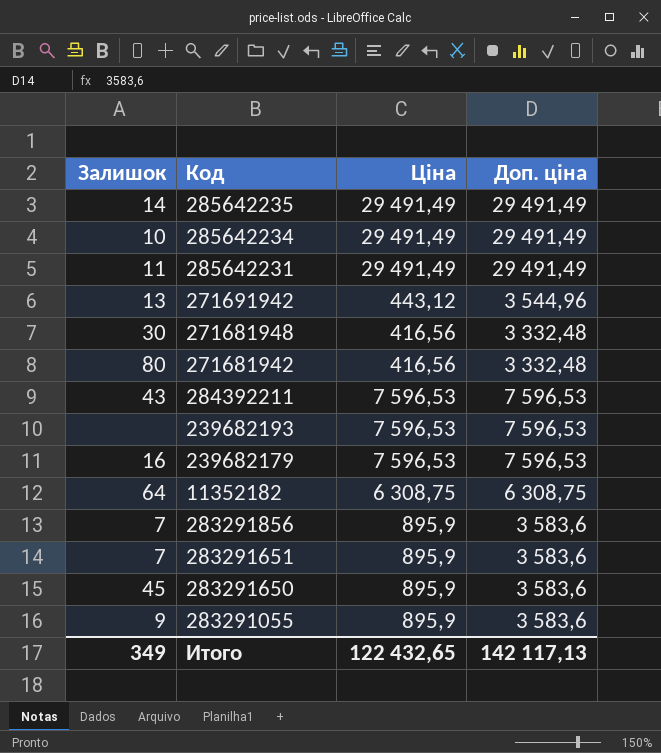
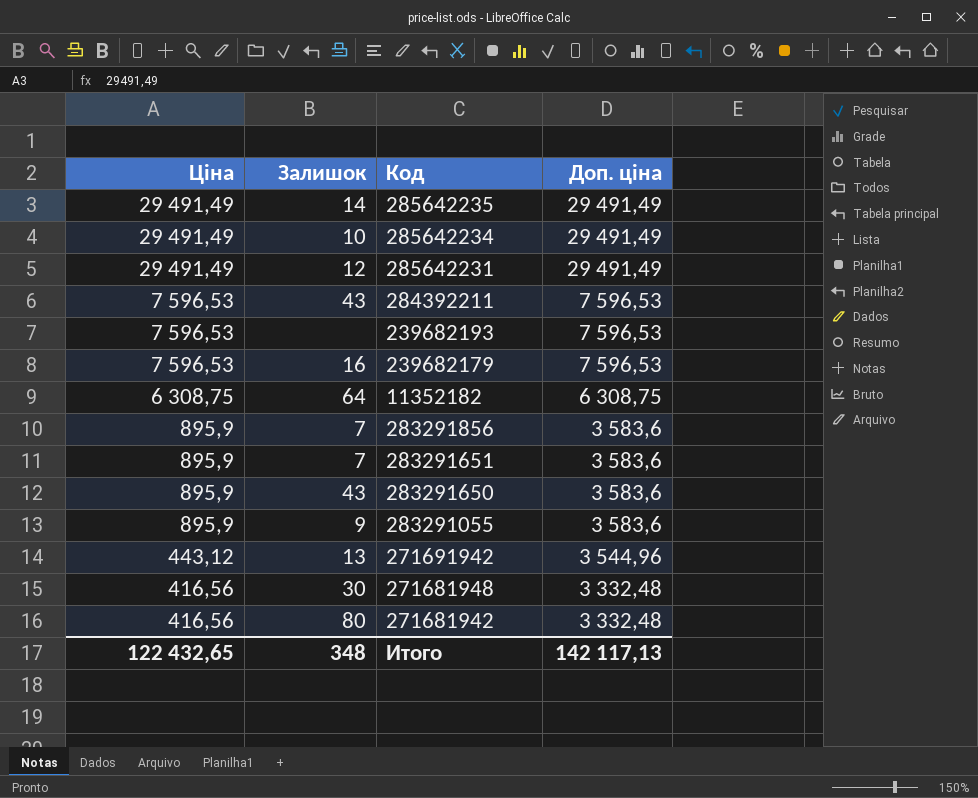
row order: none -> Ціна descending
column Ціна | position: 3 -> 1
285642231 | Залишок: 11 -> 12
283291650 | Залишок: 45 -> 43
Итого | Залишок: 349 -> 348

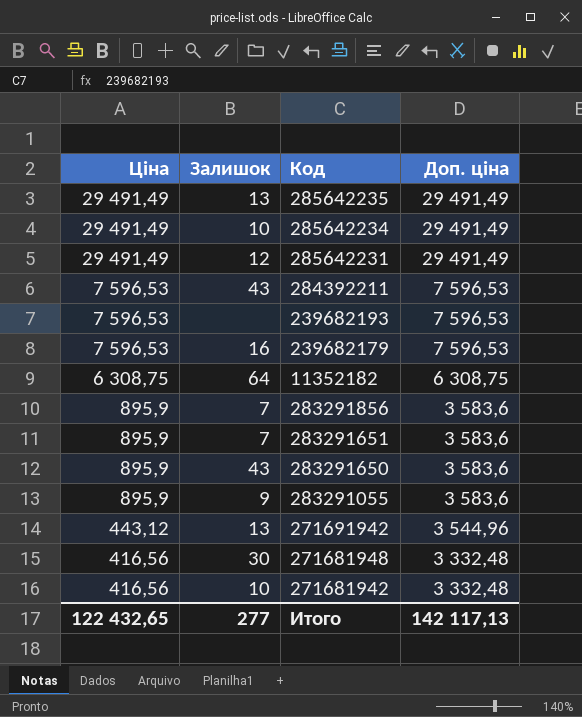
285642235 | Залишок: 14 -> 13
271681942 | Залишок: 80 -> 10
Итого | Залишок: 348 -> 277

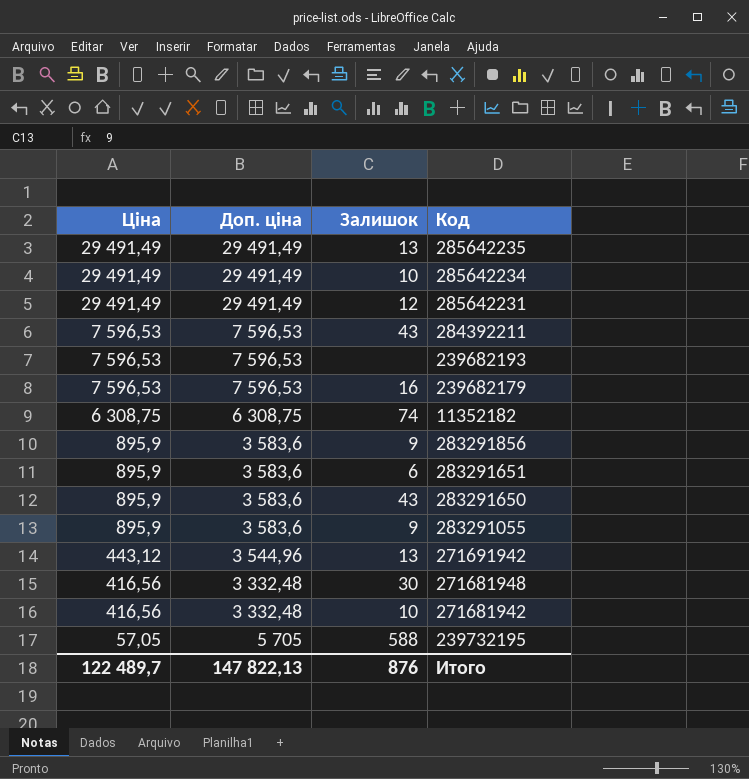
column Доп. ціна | position: 4 -> 2
11352182 | Залишок: 64 -> 74
283291856 | Залишок: 7 -> 9
283291651 | Залишок: 7 -> 6
row 239732195: none -> 57,05 | 5 705 | 588
Итого | Ціна: 122 432,65 -> 122 489,7
Итого | Доп. ціна: 142 117,13 -> 147 822,13
Итого | Залишок: 277 -> 876

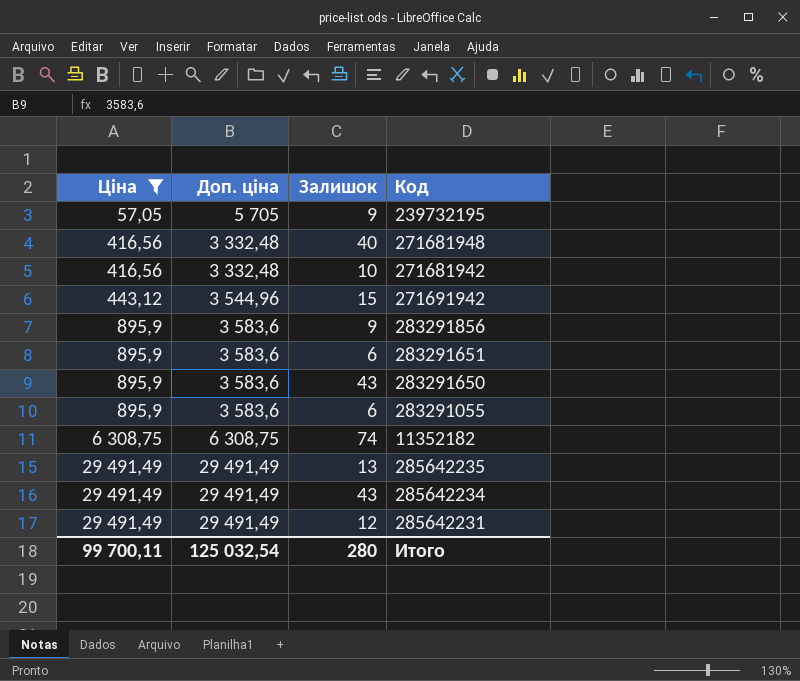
filter: none -> Ціна != 7 596,53
row order: Ціна descending -> Ціна ascending
239732195 | Залишок: 588 -> 9
271681948 | Залишок: 30 -> 40
271691942 | Залишок: 13 -> 15
283291055 | Залишок: 9 -> 6
285642234 | Залишок: 10 -> 43
Итого | Ціна: 122 489,7 -> 99 700,11
Итого | Доп. ціна: 147 822,13 -> 125 032,54
Итого | Залишок: 876 -> 280

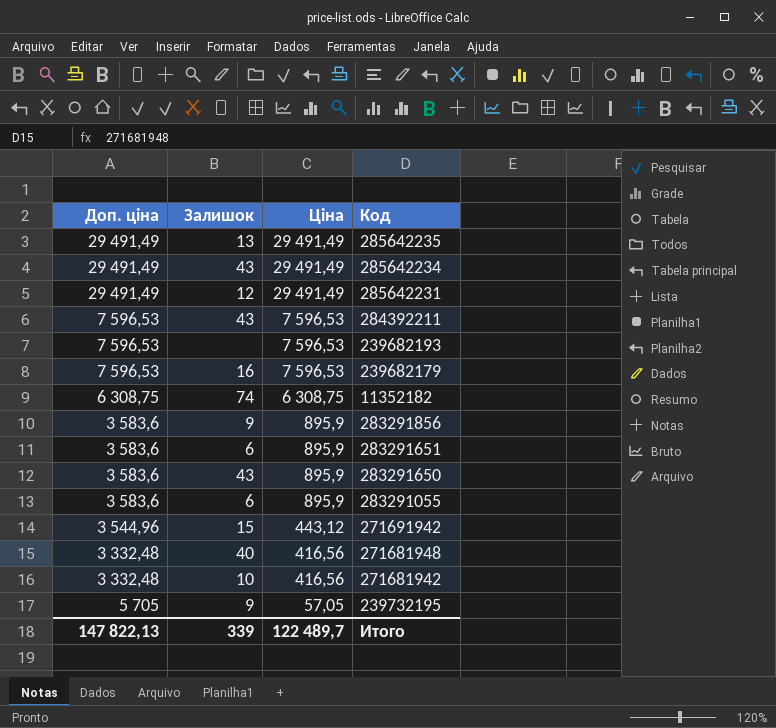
filter: Ціна != 7 596,53 -> none
row order: Ціна ascending -> Ціна descending
column Ціна | position: 1 -> 3
Итого | Доп. ціна: 125 032,54 -> 147 822,13
Итого | Залишок: 280 -> 339
Итого | Ціна: 99 700,11 -> 122 489,7

